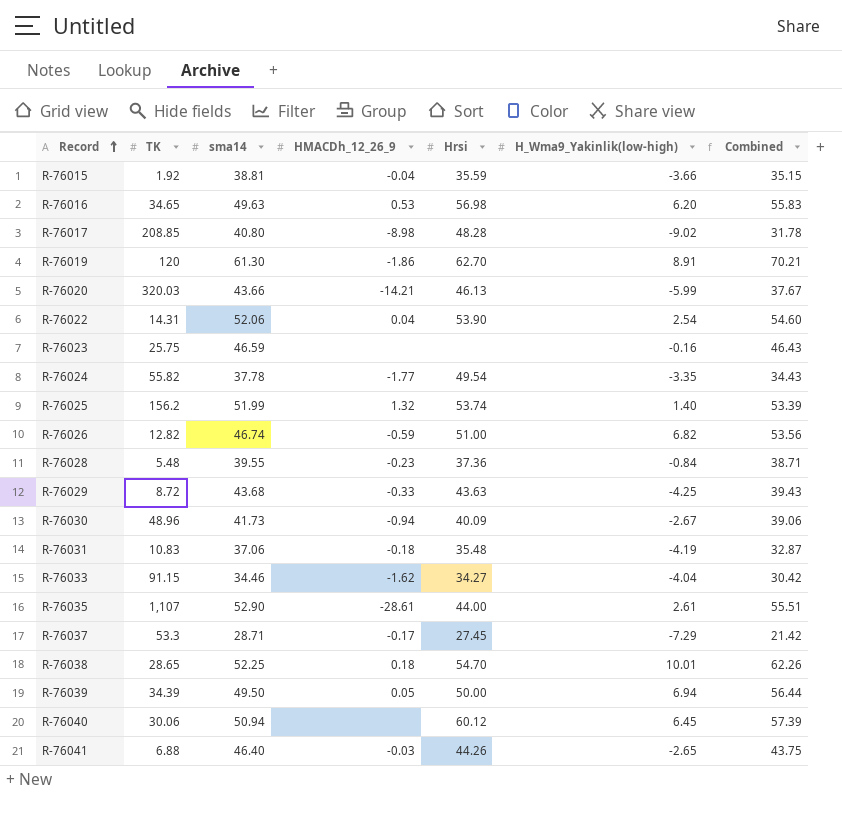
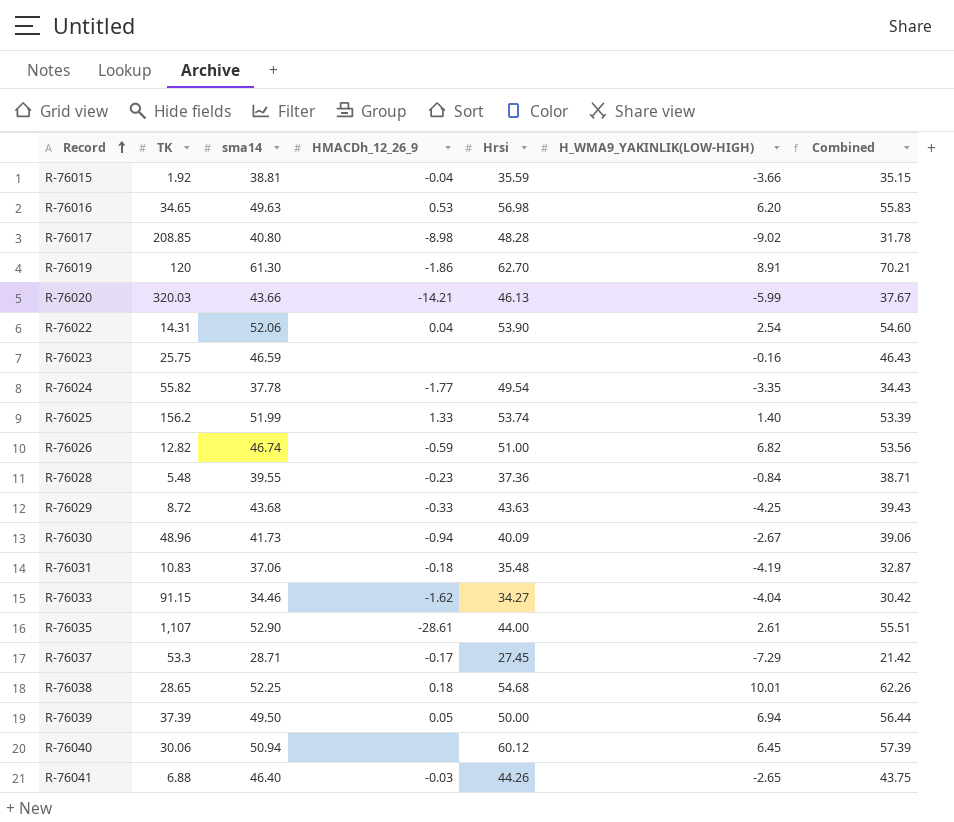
column name: H_Wma9_Yakinlik(low-high) -> H_WMA9_YAKINLIK(LOW-HIGH)
R-76025 | HMACDh_12_26_9: 1.32 -> 1.33
R-76038 | Hrsi: 54.70 -> 54.68
R-76039 | TK: 34.39 -> 37.39

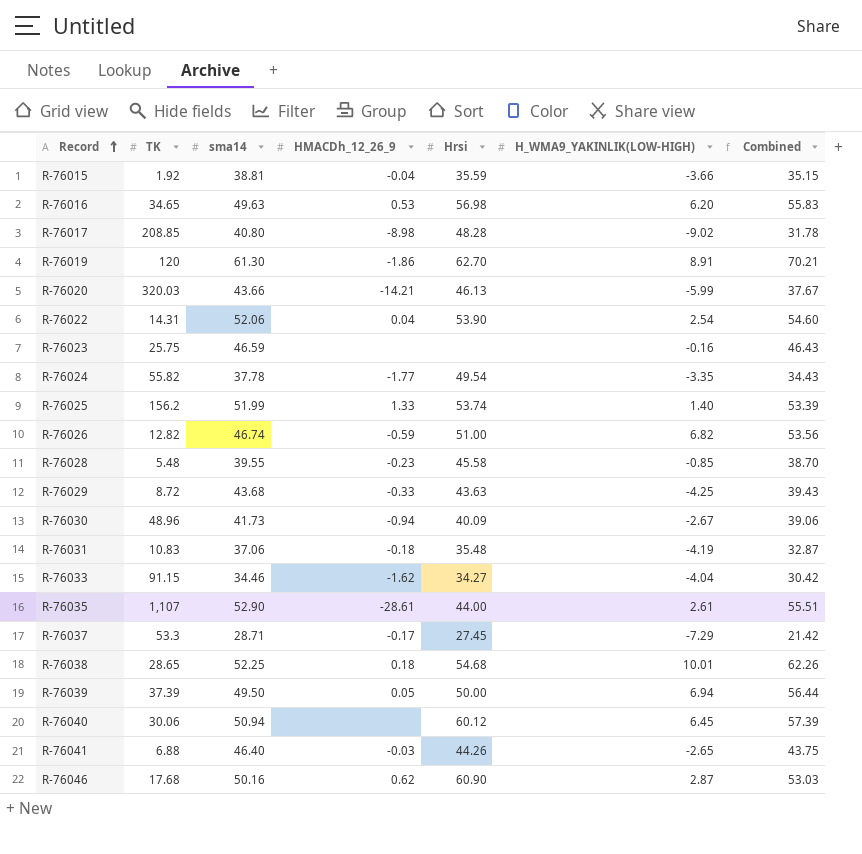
R-76028 | Hrsi: 37.36 -> 45.58
R-76028 | H_WMA9_YAKINLIK(LOW-HIGH): -0.84 -> -0.85
R-76028 | Combined: 38.71 -> 38.70
row R-76046: none -> 17.68 | 50.16 | 0.62 | 60.90 | 2.87 | 53.03

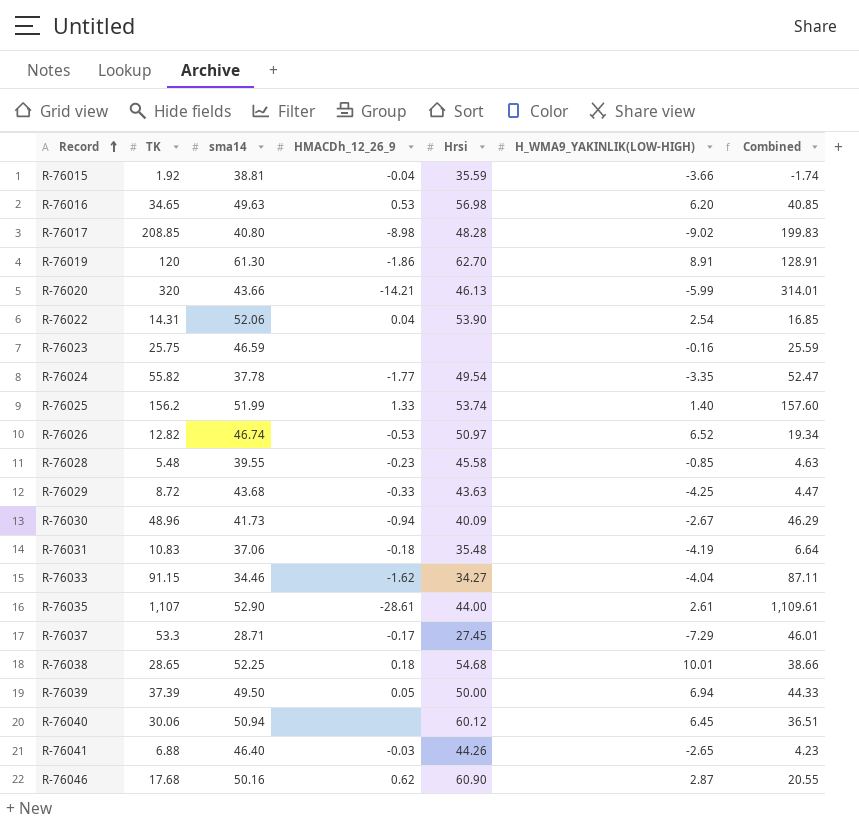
column Combined | formula: [sma14] + [H_WMA9_YAKINLIK(LOW-HIGH)] -> [TK] + [H_WMA9_YAKINLIK(LOW-HIGH)]
R-76020 | TK: 320.03 -> 320
R-76026 | HMACDh_12_26_9: -0.59 -> -0.53
R-76026 | Hrsi: 51.00 -> 50.97
R-76026 | H_WMA9_YAKINLIK(LOW-HIGH): 6.82 -> 6.52

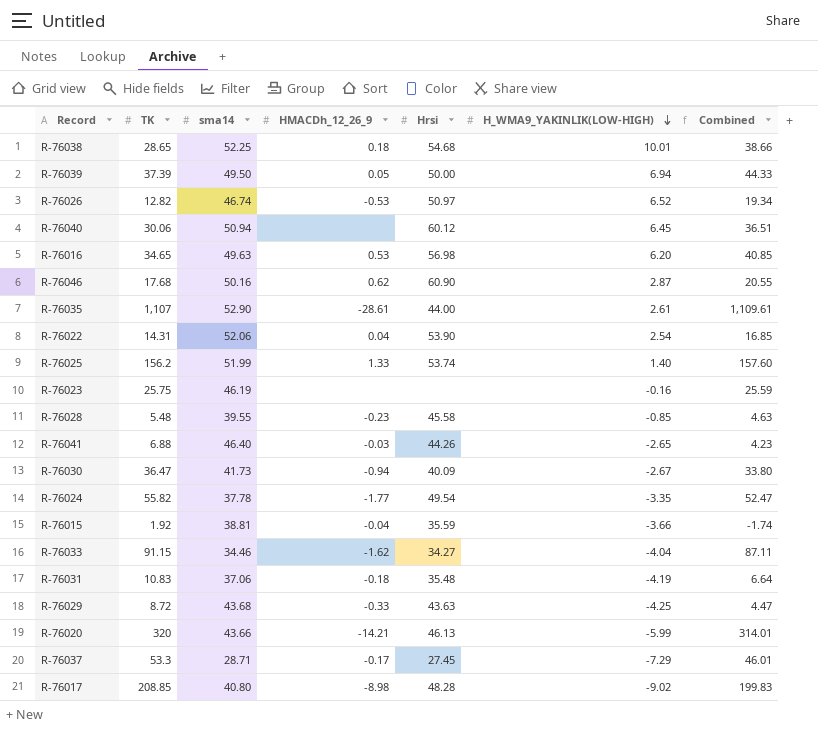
row order: Record ascending -> H_WMA9_YAKINLIK(LOW-HIGH) descending
row R-76019: 120 | 61.30 | -1.86 | 62.70 | 8.91 | 128.91 -> none
R-76023 | sma14: 46.59 -> 46.19
R-76030 | TK: 48.96 -> 36.47
R-76030 | Combined: 46.29 -> 33.80

